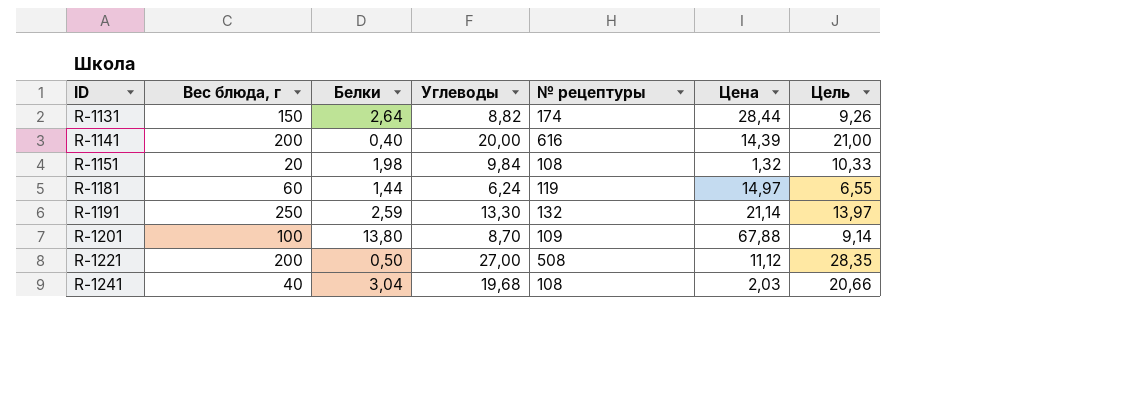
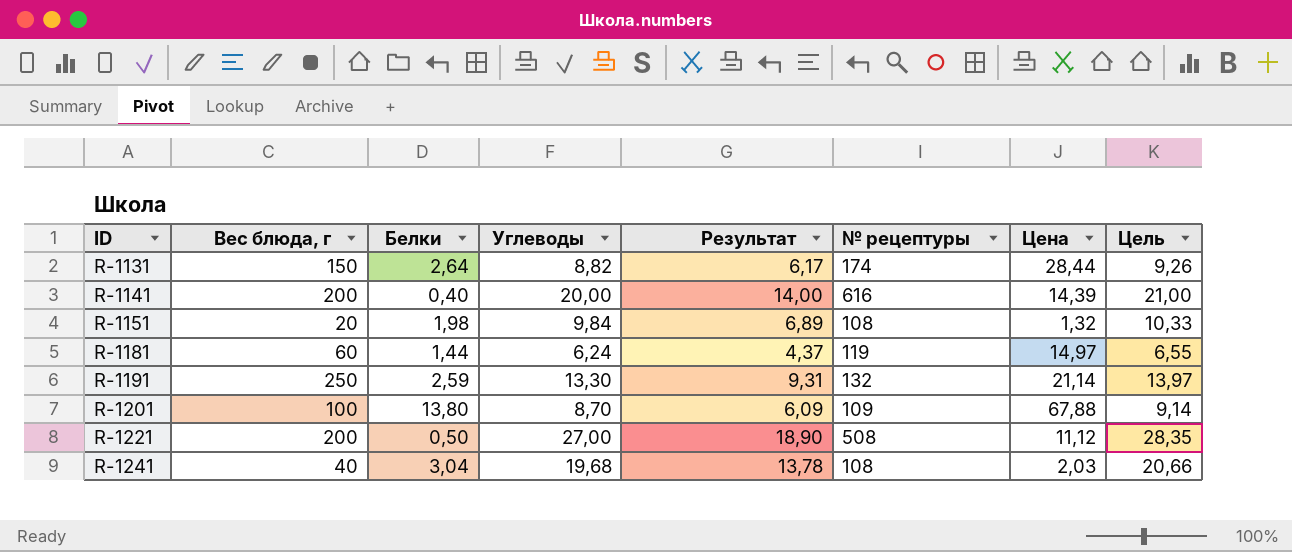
column Результат | formula: none -> [Углеводы] * 0,7

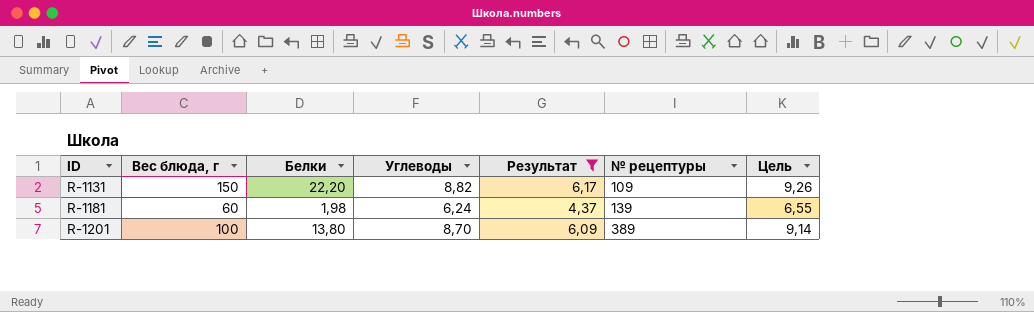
filter: none -> Результат <= 6,17
column Цена | position: 7 -> none
R-1131 | Белки: 2,64 -> 22,20
R-1131 | № рецептуры: 174 -> 109
R-1181 | Белки: 1,44 -> 1,98
R-1181 | № рецептуры: 119 -> 139
R-1201 | № рецептуры: 109 -> 389

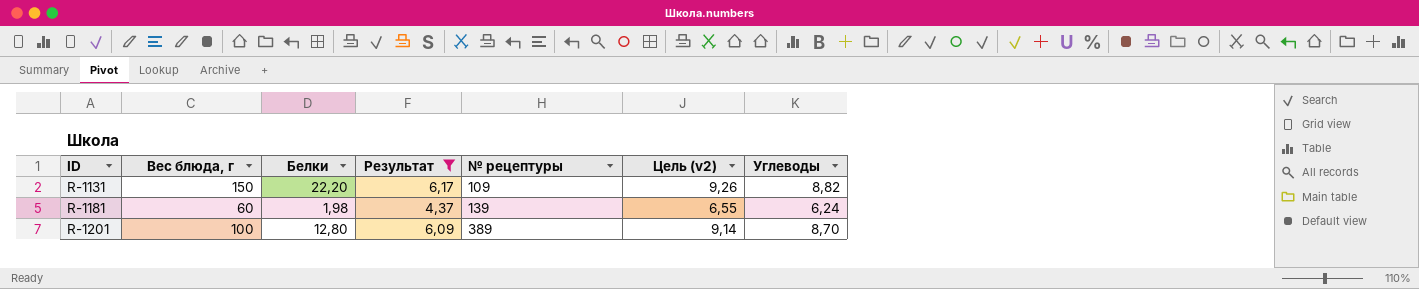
column name: Цель -> Цель (v2)
column Углеводы | position: 4 -> 7
R-1201 | Белки: 13,80 -> 12,80

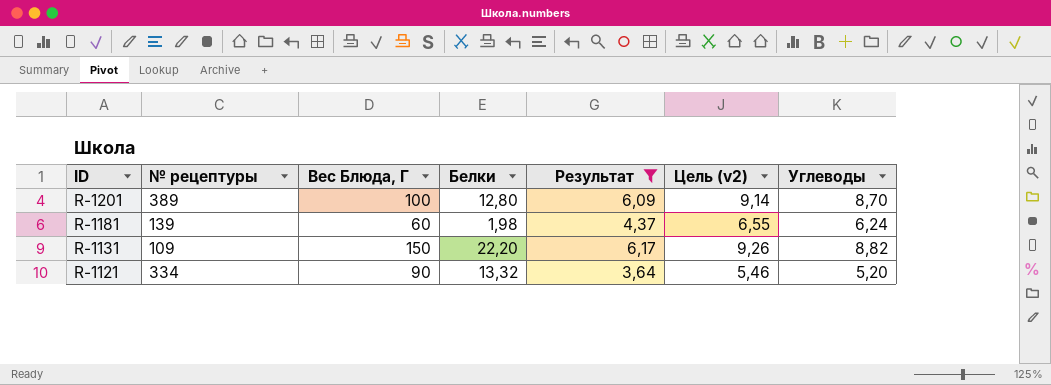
row order: ID ascending -> ID descending
column № рецептуры | position: 5 -> 2
column name: Вес блюда, г -> Вес Блюда, Г
row R-1121: none -> 334 | 90 | 13,32 | 3,64 | 5,46 | 5,20

